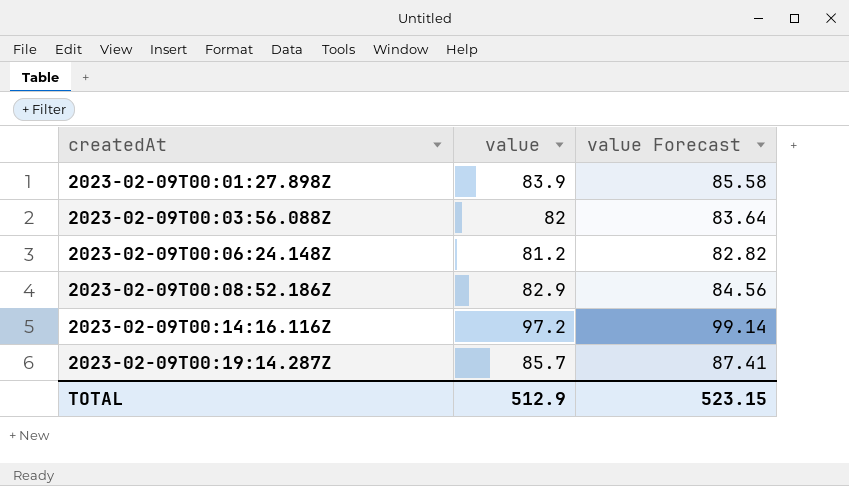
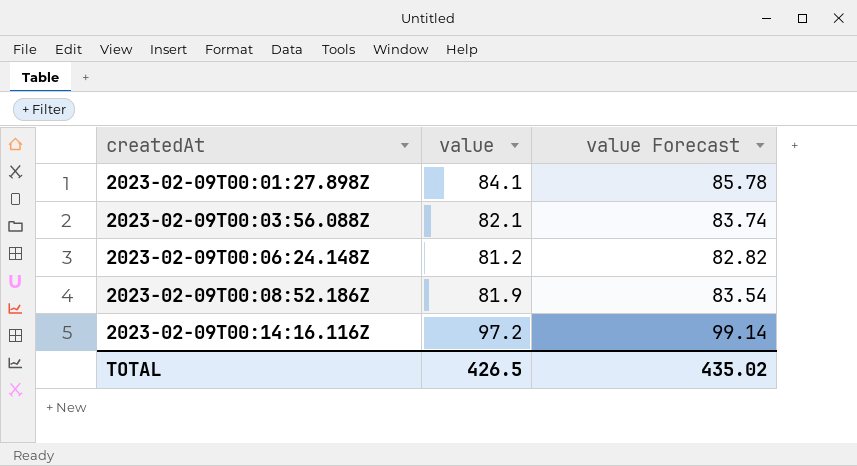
row 2023-02-09T00:19:14.287Z: 85.7 | 87.41 -> none
2023-02-09T00:01:27.898Z | value: 83.9 -> 84.1
2023-02-09T00:01:27.898Z | value Forecast: 85.58 -> 85.78
2023-02-09T00:03:56.088Z | value: 82 -> 82.1
2023-02-09T00:03:56.088Z | value Forecast: 83.64 -> 83.74
2023-02-09T00:08:52.186Z | value: 82.9 -> 81.9
2023-02-09T00:08:52.186Z | value Forecast: 84.56 -> 83.54
TOTAL | value: 512.9 -> 426.5
TOTAL | value Forecast: 523.15 -> 435.02

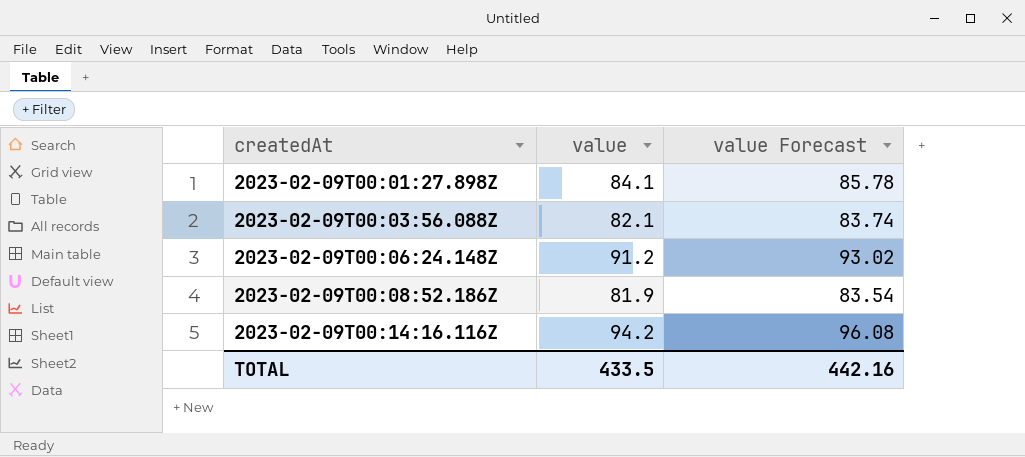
2023-02-09T00:06:24.148Z | value: 81.2 -> 91.2
2023-02-09T00:06:24.148Z | value Forecast: 82.82 -> 93.02
2023-02-09T00:14:16.116Z | value: 97.2 -> 94.2
2023-02-09T00:14:16.116Z | value Forecast: 99.14 -> 96.08
TOTAL | value: 426.5 -> 433.5
TOTAL | value Forecast: 435.02 -> 442.16

